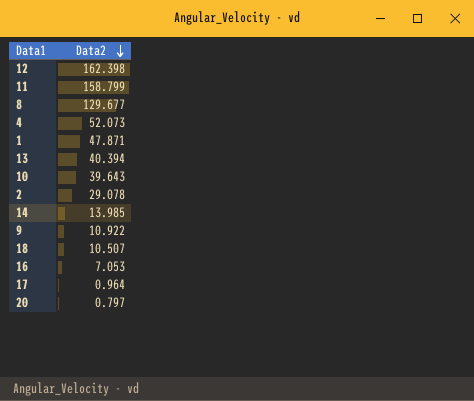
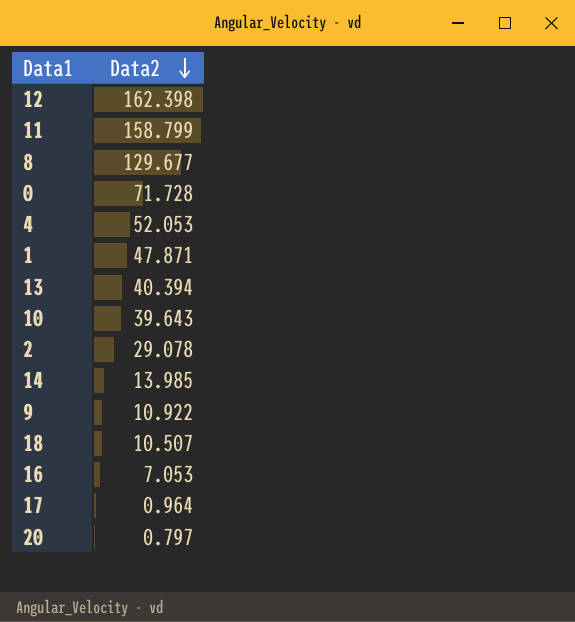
row 0: none -> 71.728
4 | Data2: 52.073 -> 52.053

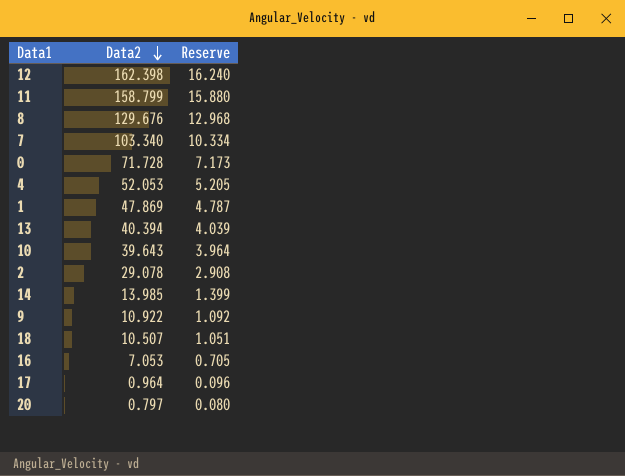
column Reserve | formula: none -> [Data2] * 0.1
8 | Data2: 129.677 -> 129.676
row 7: none -> 103.340 | 10.334
1 | Data2: 47.871 -> 47.869

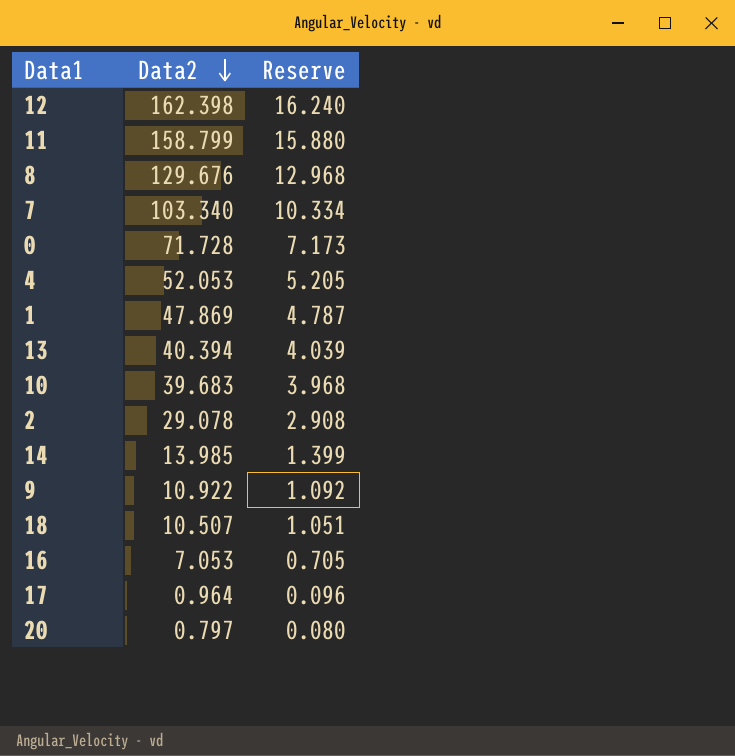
10 | Data2: 39.643 -> 39.683
10 | Reserve: 3.964 -> 3.968

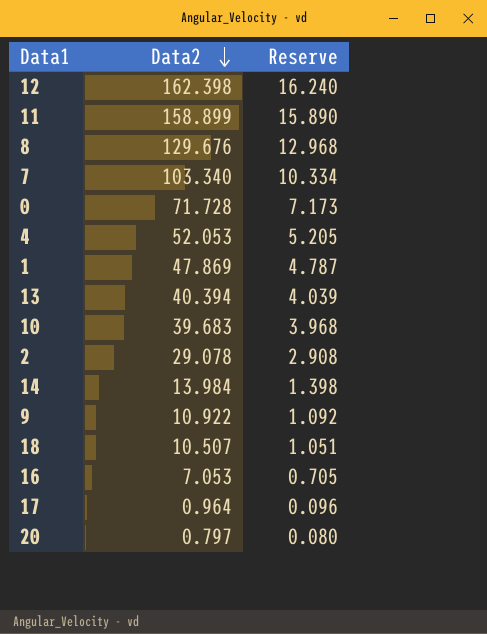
11 | Data2: 158.799 -> 158.899
11 | Reserve: 15.880 -> 15.890
14 | Data2: 13.985 -> 13.984
14 | Reserve: 1.399 -> 1.398

